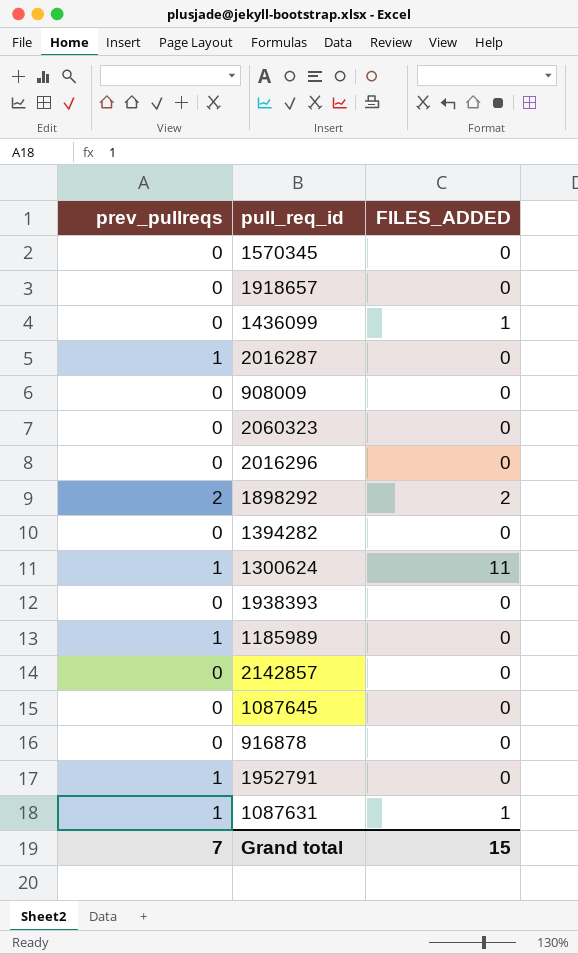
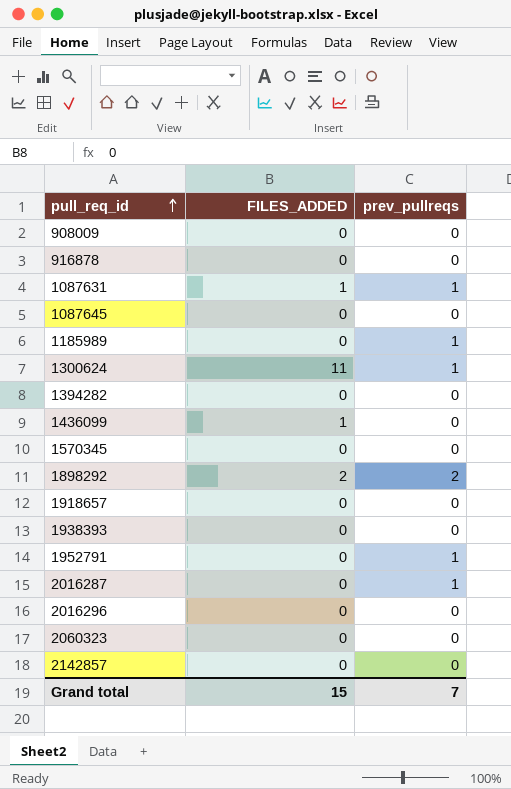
row order: none -> pull_req_id ascending
column prev_pullreqs | position: 1 -> 3

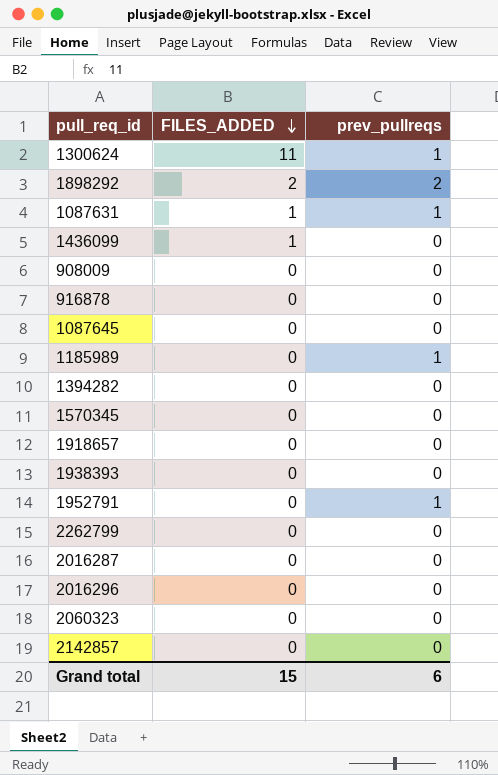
row order: pull_req_id ascending -> FILES_ADDED descending
row 2262799: none -> 0 | 0
2016287 | prev_pullreqs: 1 -> 0
Grand total | prev_pullreqs: 7 -> 6

